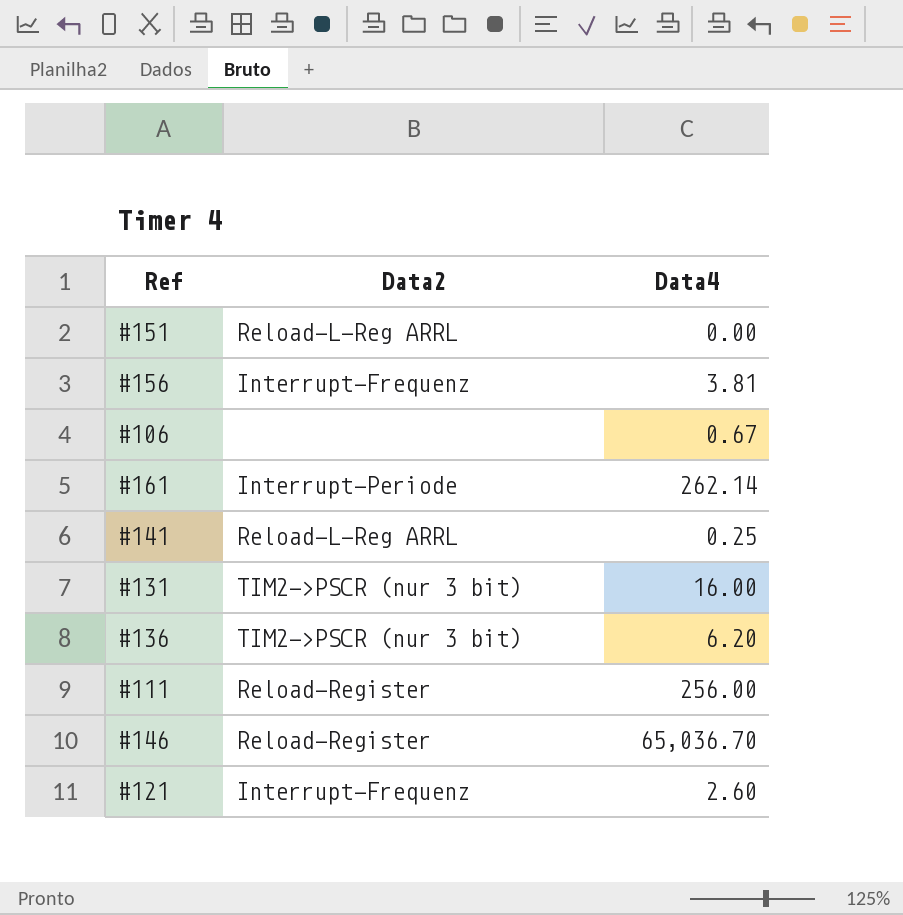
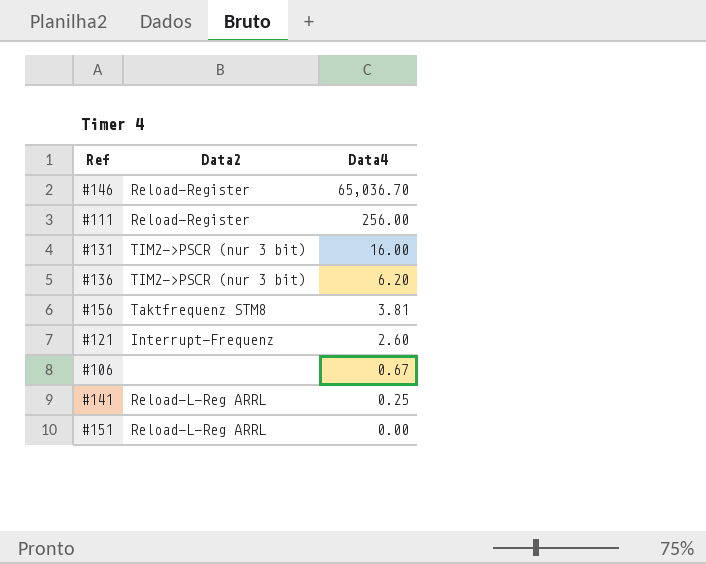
row order: none -> Data4 descending
row #161: Interrupt-Periode | 262.14 -> none
#156 | Data2: Interrupt-Frequenz -> Taktfrequenz STM8

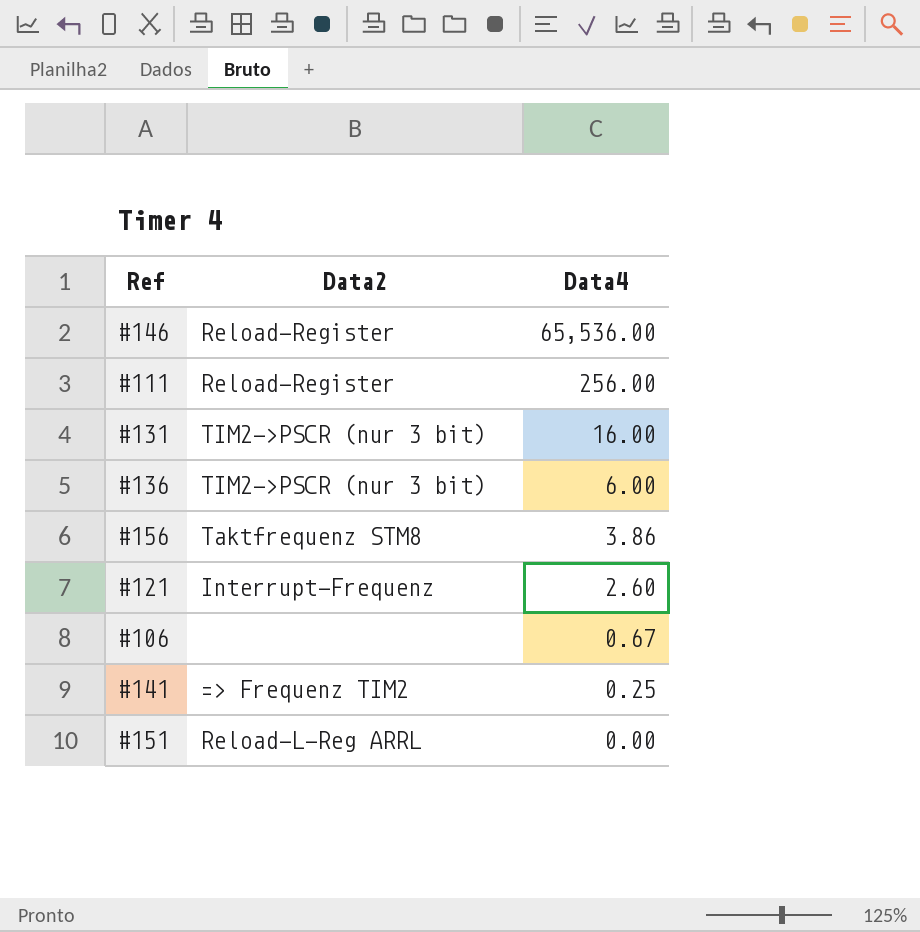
#146 | Data4: 65,036.70 -> 65,536.00
#136 | Data4: 6.20 -> 6.00
#156 | Data4: 3.81 -> 3.86
#141 | Data2: Reload-L-Reg ARRL -> => Frequenz TIM2

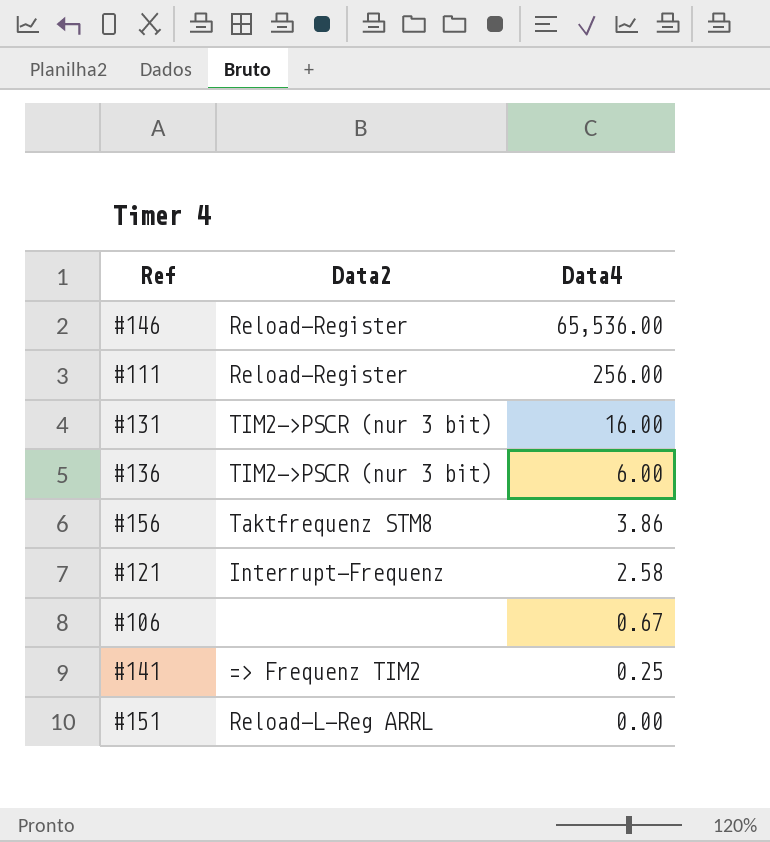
#121 | Data4: 2.60 -> 2.58

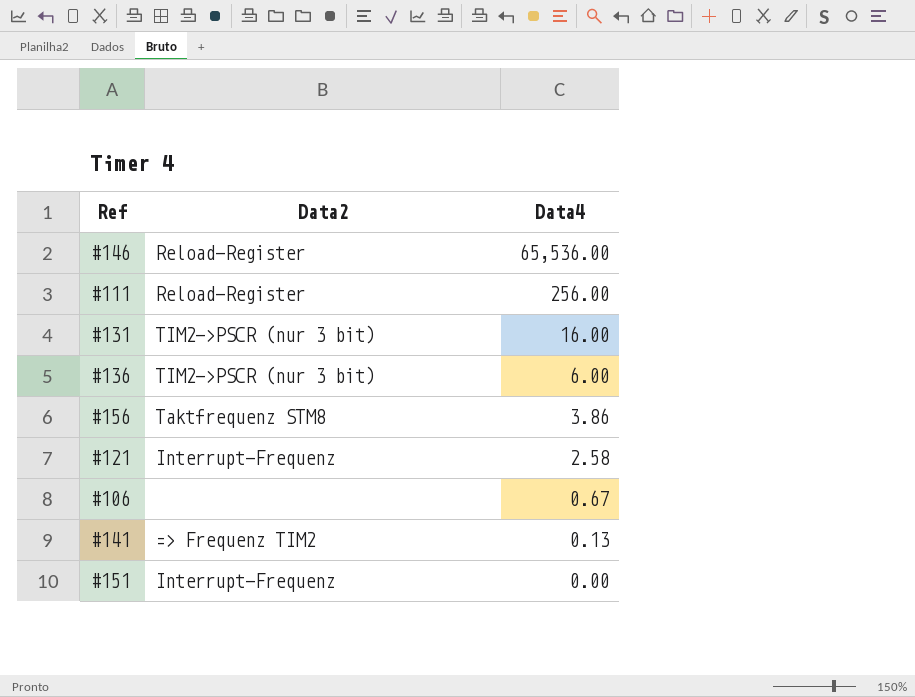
#141 | Data4: 0.25 -> 0.13
#151 | Data2: Reload-L-Reg ARRL -> Interrupt-Frequenz

